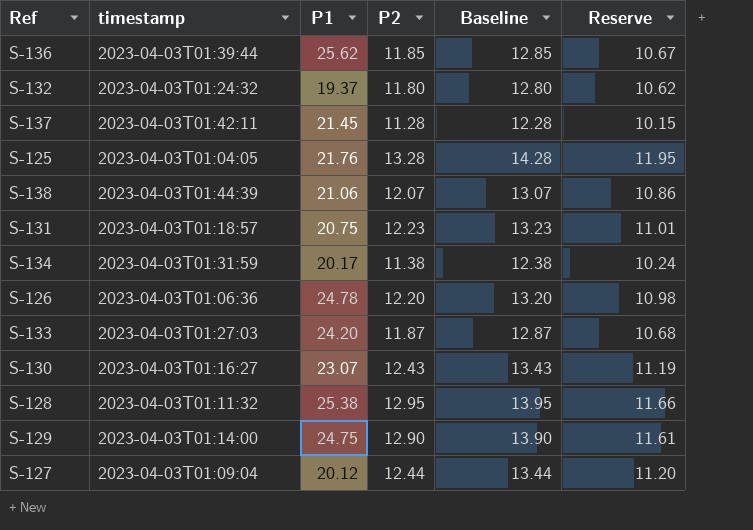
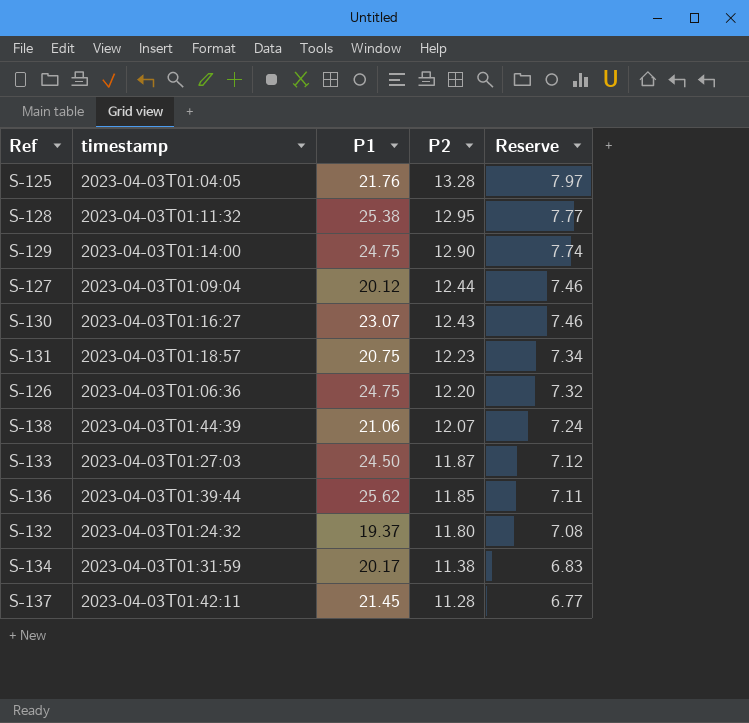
row order: none -> P2 descending
column Baseline | formula: [P2] + 1 -> none
column Reserve | formula: [P2] * 0.9 -> [P2] * 0.6
S-126 | P1: 24.78 -> 24.75
S-133 | P1: 24.20 -> 24.50

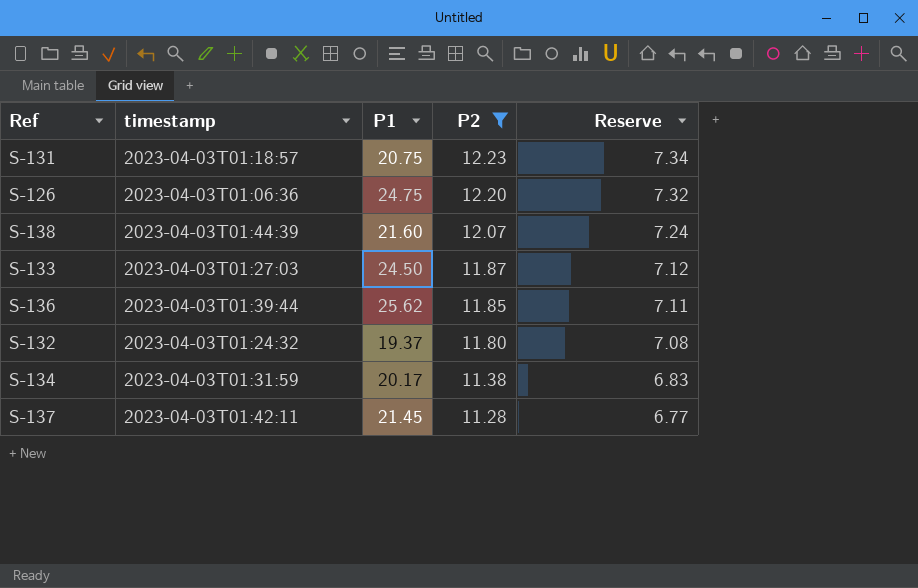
filter: none -> P2 <= 12.23
S-138 | P1: 21.06 -> 21.60

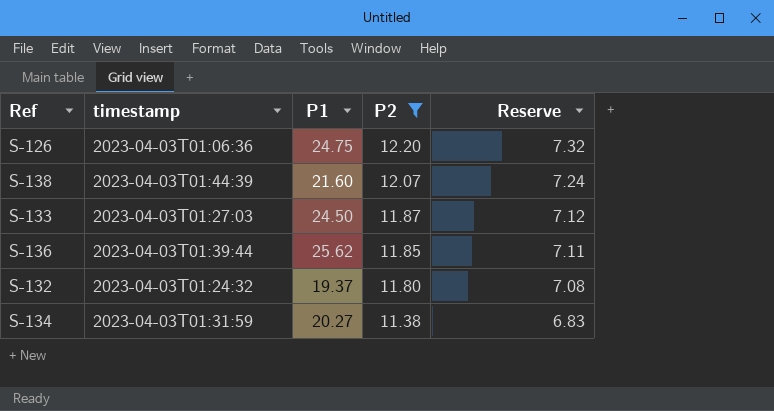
row S-131: 2023-04-03T01:18:57 | 20.75 | 12.23 | 7.34 -> none
row S-137: 2023-04-03T01:42:11 | 21.45 | 11.28 | 6.77 -> none
S-134 | P1: 20.17 -> 20.27

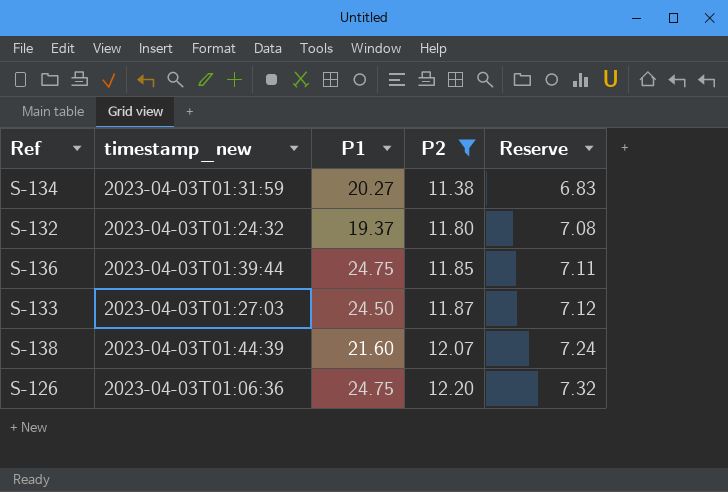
row order: P2 descending -> P2 ascending
column name: timestamp -> timestamp_new
S-136 | P1: 25.62 -> 24.75

